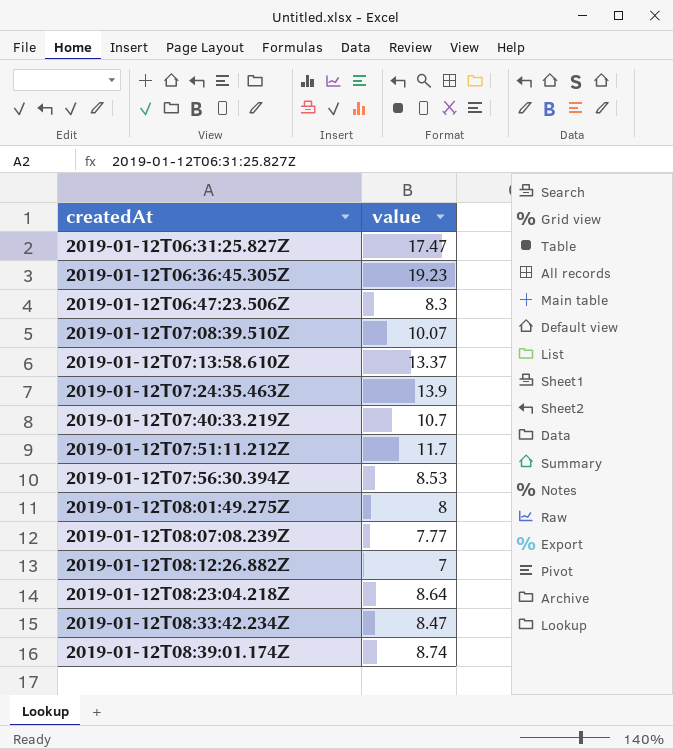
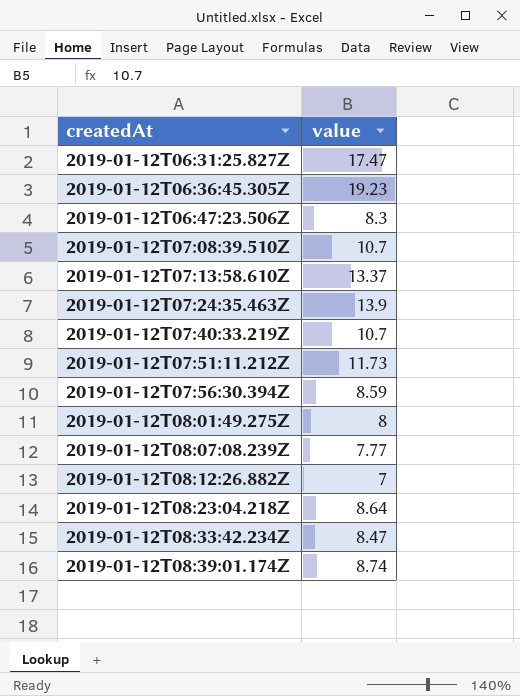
2019-01-12T07:08:39.510Z | value: 10.07 -> 10.7
2019-01-12T07:51:11.212Z | value: 11.7 -> 11.73
2019-01-12T07:56:30.394Z | value: 8.53 -> 8.59

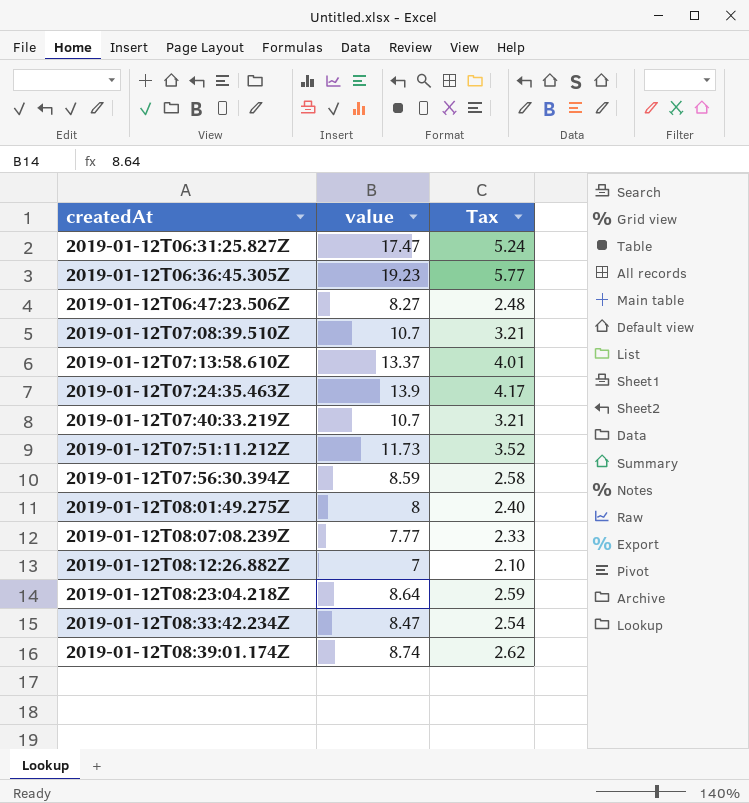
column Tax | formula: none -> [value] * 0.3
2019-01-12T06:47:23.506Z | value: 8.3 -> 8.27

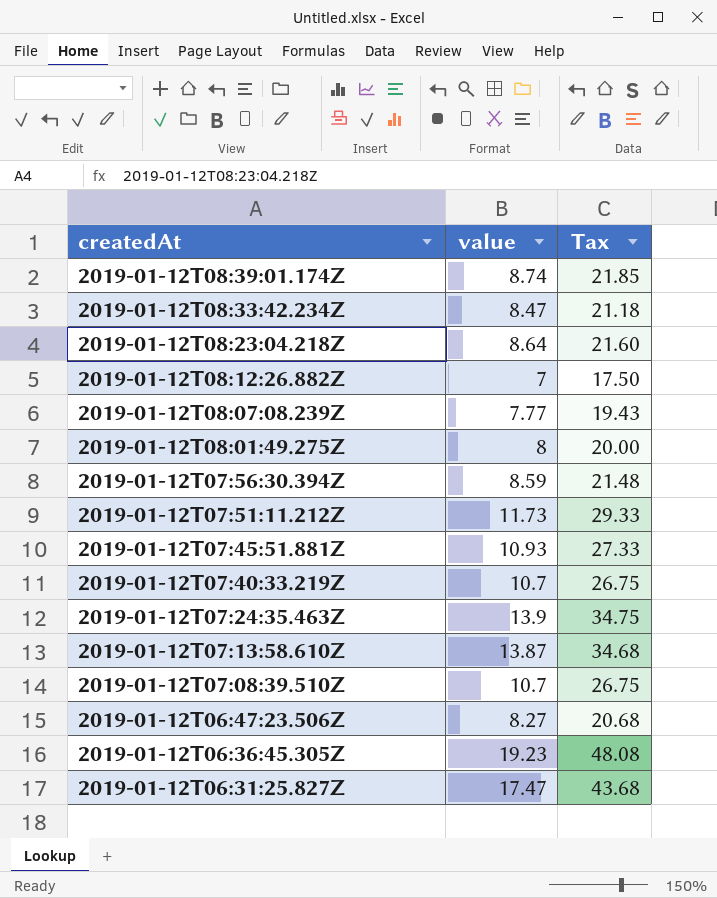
row order: createdAt ascending -> createdAt descending
column Tax | formula: [value] * 0.3 -> [value] * 2.5
row 2019-01-12T07:45:51.881Z: none -> 10.93 | 27.33
2019-01-12T07:13:58.610Z | value: 13.37 -> 13.87

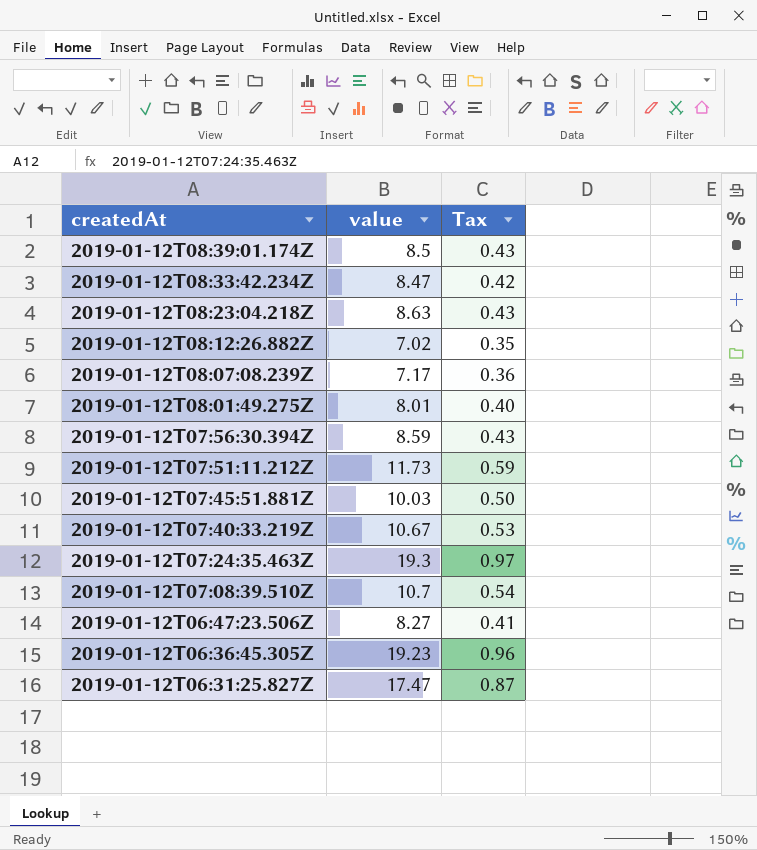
column Tax | formula: [value] * 2.5 -> [value] * 0.05
row 2019-01-12T07:13:58.610Z: 13.87 | 34.68 -> none
2019-01-12T08:39:01.174Z | value: 8.74 -> 8.5
2019-01-12T08:23:04.218Z | value: 8.64 -> 8.63
2019-01-12T08:12:26.882Z | value: 7 -> 7.02
2019-01-12T08:07:08.239Z | value: 7.77 -> 7.17
2019-01-12T08:01:49.275Z | value: 8 -> 8.01
2019-01-12T07:45:51.881Z | value: 10.93 -> 10.03
2019-01-12T07:40:33.219Z | value: 10.7 -> 10.67
2019-01-12T07:24:35.463Z | value: 13.9 -> 19.3

